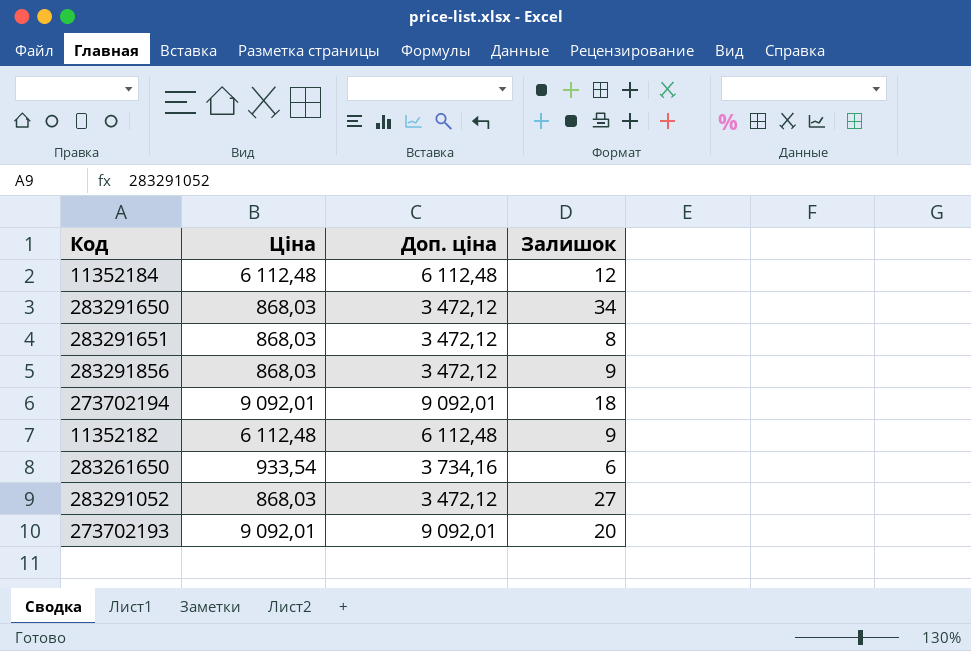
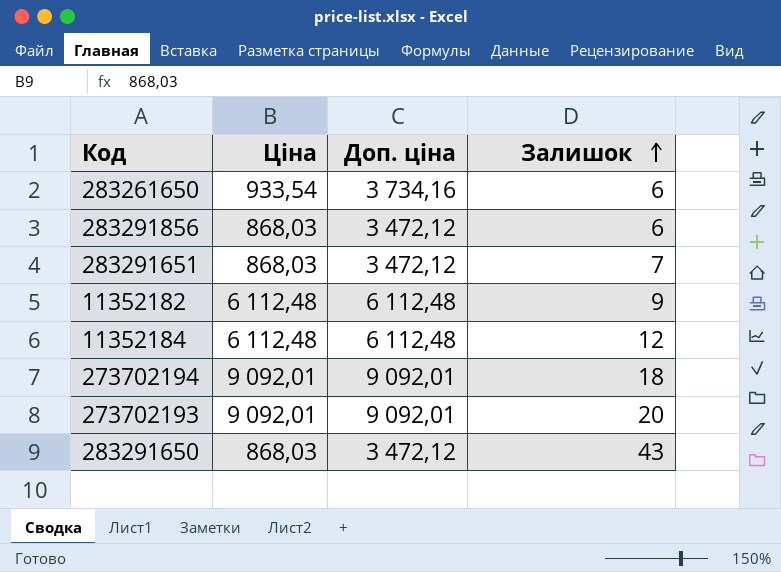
row order: none -> Залишок ascending
row 283291052: 868,03 | 3 472,12 | 27 -> none
283291856 | Залишок: 9 -> 6
283291651 | Залишок: 8 -> 7
283291650 | Залишок: 34 -> 43

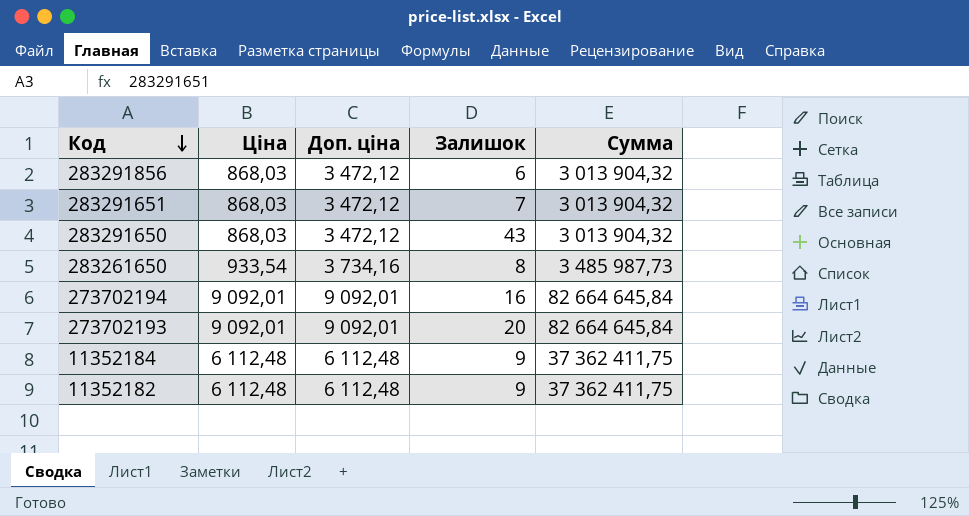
row order: Залишок ascending -> Код descending
column Сумма | formula: none -> [Ціна] * [Доп. ціна]
283261650 | Залишок: 6 -> 8
273702194 | Залишок: 18 -> 16
11352184 | Залишок: 12 -> 9

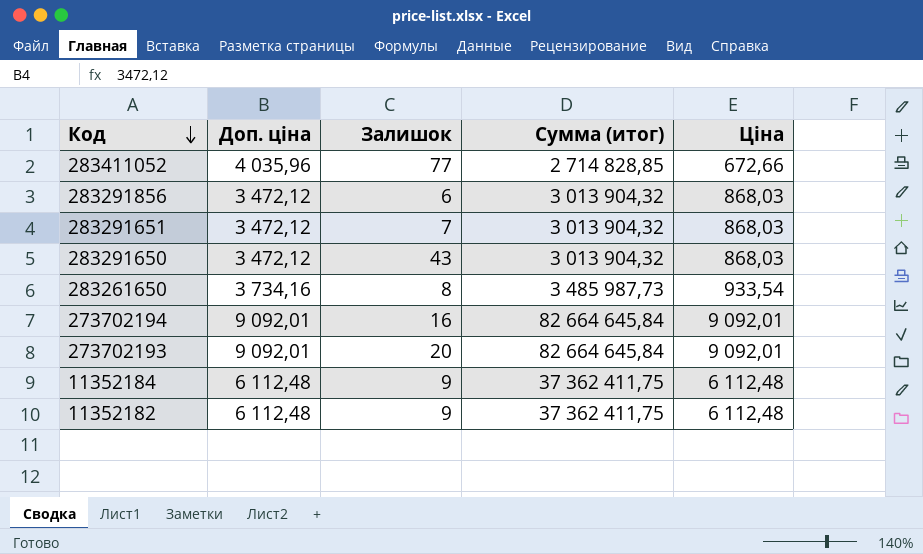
column name: Сумма -> Сумма (итог)
column Ціна | position: 2 -> 5
row 283411052: none -> 4 035,96 | 77 | 2 714 828,85 | 672,66

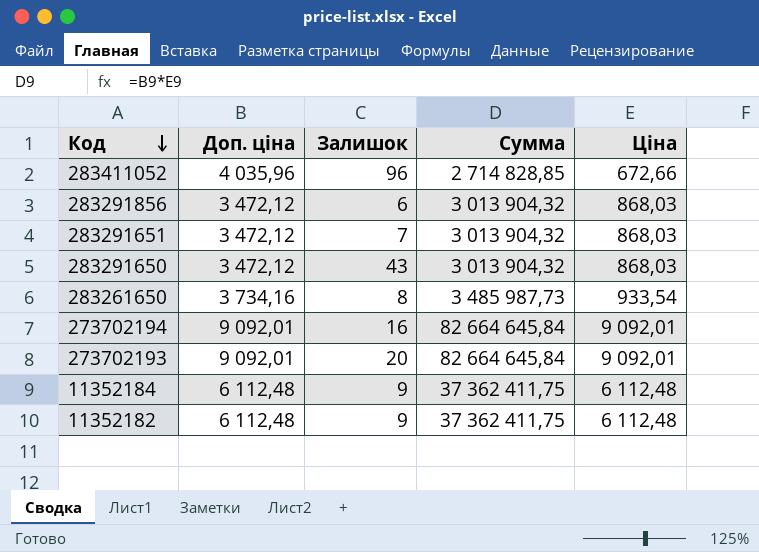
column name: Сумма (итог) -> Сумма
283411052 | Залишок: 77 -> 96

